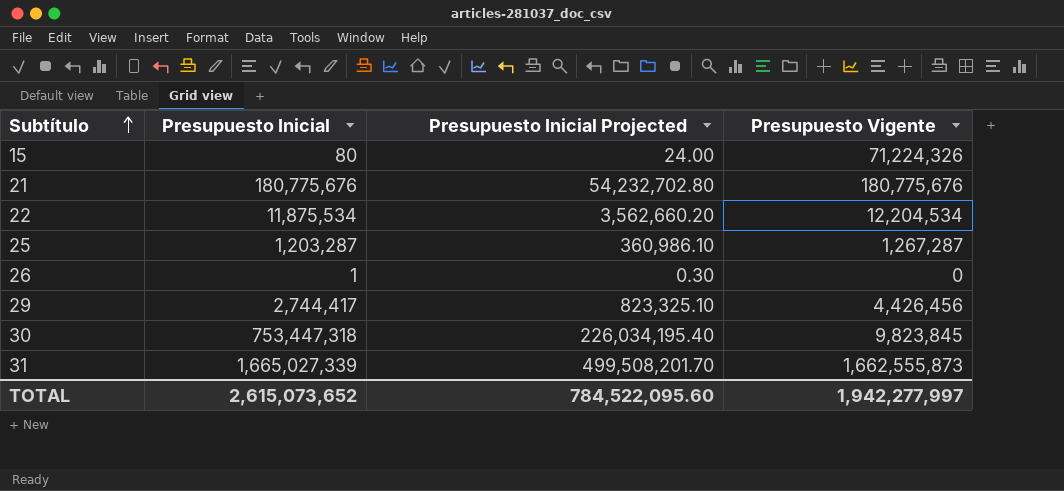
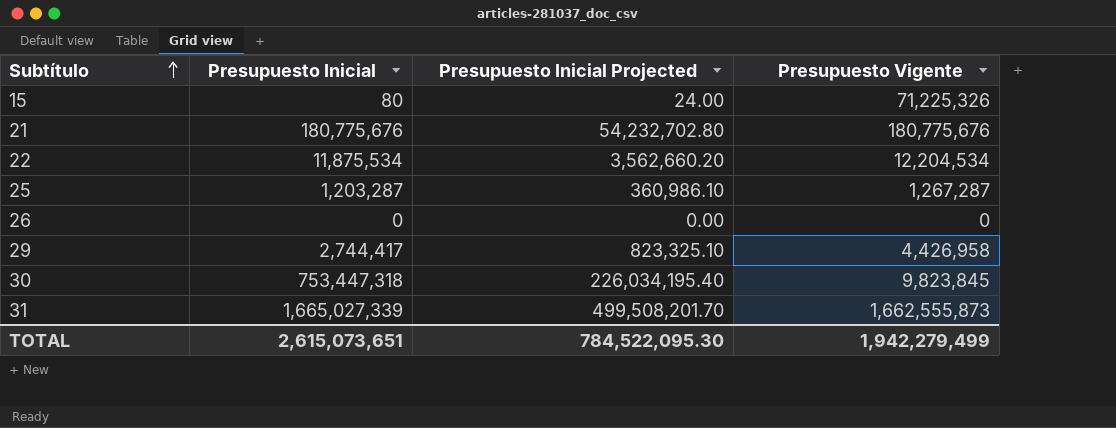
15 | Presupuesto Vigente: 71,224,326 -> 71,225,326
26 | Presupuesto Inicial: 1 -> 0
26 | Presupuesto Inicial Projected: 0.30 -> 0.00
29 | Presupuesto Vigente: 4,426,456 -> 4,426,958
TOTAL | Presupuesto Inicial: 2,615,073,652 -> 2,615,073,651
TOTAL | Presupuesto Inicial Projected: 784,522,095.60 -> 784,522,095.30
TOTAL | Presupuesto Vigente: 1,942,277,997 -> 1,942,279,499

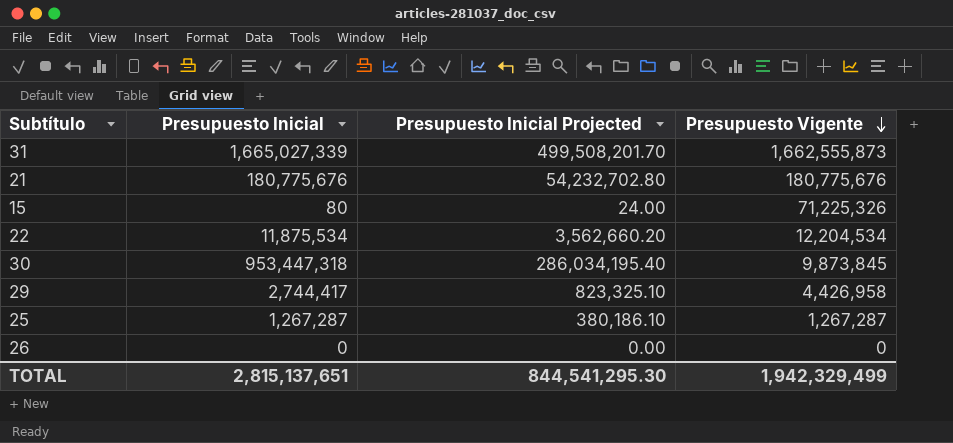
row order: Subtítulo ascending -> Presupuesto Vigente descending
30 | Presupuesto Inicial: 753,447,318 -> 953,447,318
30 | Presupuesto Inicial Projected: 226,034,195.40 -> 286,034,195.40
30 | Presupuesto Vigente: 9,823,845 -> 9,873,845
25 | Presupuesto Inicial: 1,203,287 -> 1,267,287
25 | Presupuesto Inicial Projected: 360,986.10 -> 380,186.10
TOTAL | Presupuesto Inicial: 2,615,073,651 -> 2,815,137,651
TOTAL | Presupuesto Inicial Projected: 784,522,095.30 -> 844,541,295.30
TOTAL | Presupuesto Vigente: 1,942,279,499 -> 1,942,329,499

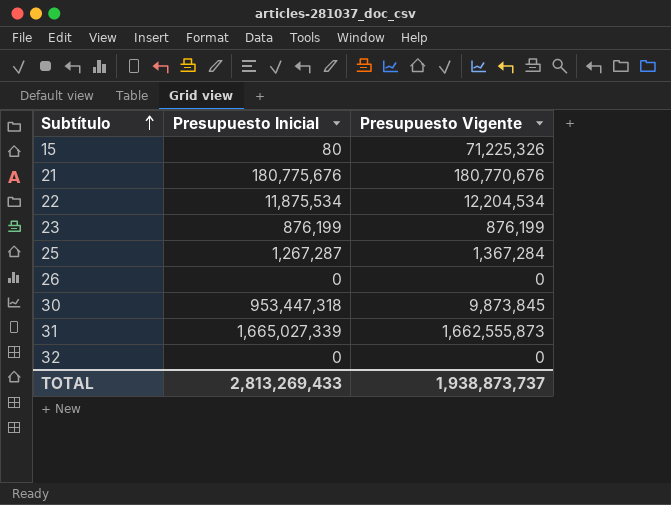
row order: Presupuesto Vigente descending -> Subtítulo ascending
column Presupuesto Inicial Projected | formula: [Presupuesto Inicial] * 0.3 -> none
row 29: 2,744,417 | 823,325.10 | 4,426,958 -> none
21 | Presupuesto Vigente: 180,775,676 -> 180,770,676
row 23: none -> 876,199 | 876,199
25 | Presupuesto Vigente: 1,267,287 -> 1,367,284
row 32: none -> 0 | 0
TOTAL | Presupuesto Inicial: 2,815,137,651 -> 2,813,269,433
TOTAL | Presupuesto Vigente: 1,942,329,499 -> 1,938,873,737

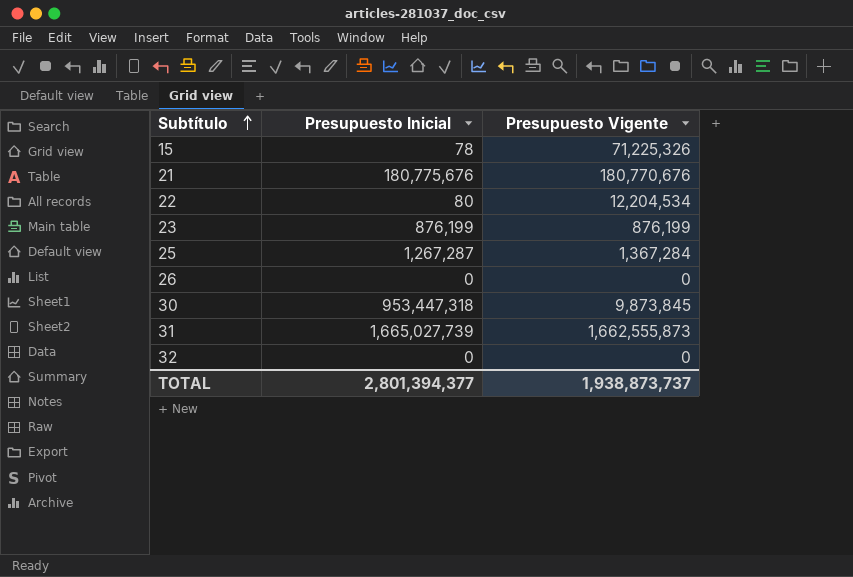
15 | Presupuesto Inicial: 80 -> 78
22 | Presupuesto Inicial: 11,875,534 -> 80
31 | Presupuesto Inicial: 1,665,027,339 -> 1,665,027,739
TOTAL | Presupuesto Inicial: 2,813,269,433 -> 2,801,394,377

